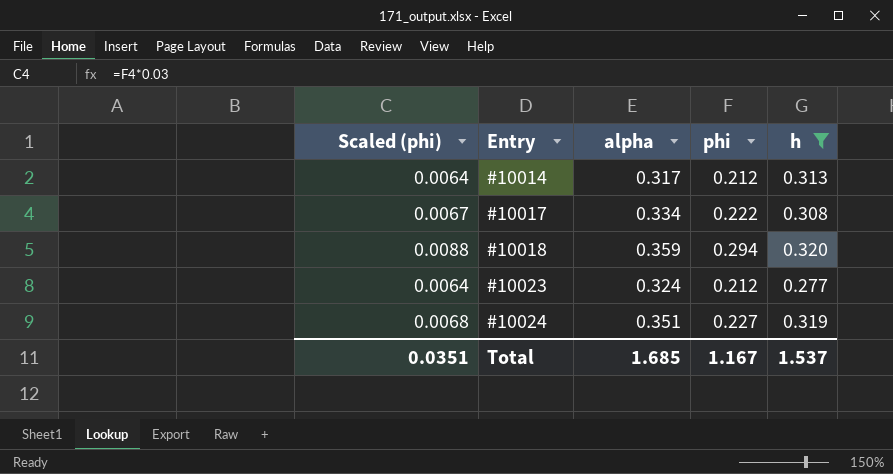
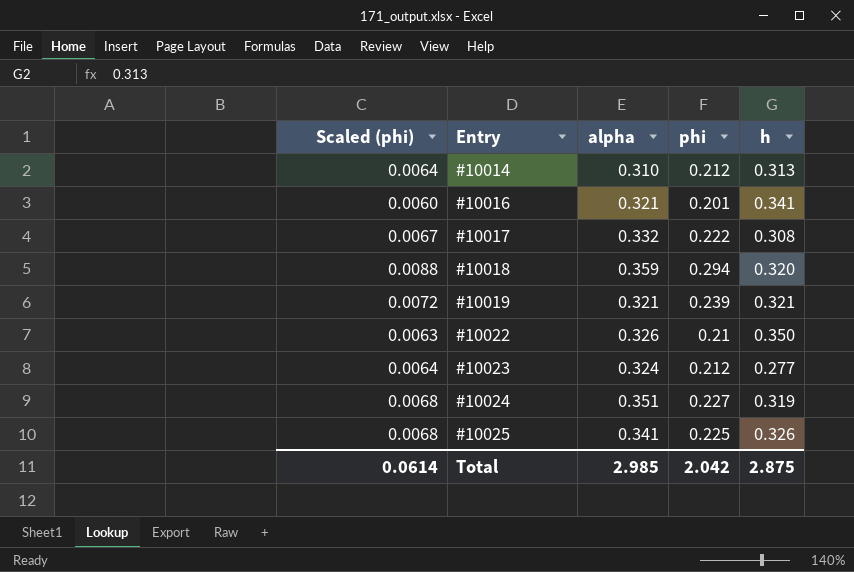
filter: h <= 0.320 -> none
#10014 | alpha: 0.317 -> 0.310
#10017 | alpha: 0.334 -> 0.332
Total | Scaled (phi): 0.0351 -> 0.0614
Total | alpha: 1.685 -> 2.985
Total | phi: 1.167 -> 2.042
Total | h: 1.537 -> 2.875

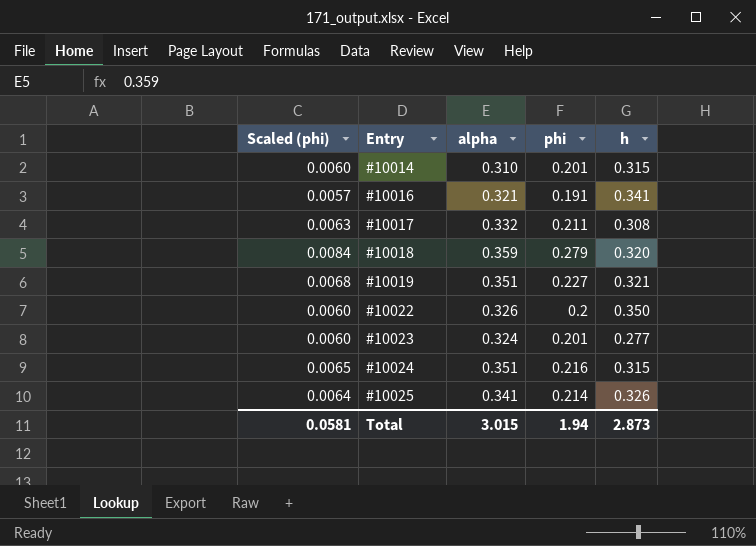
#10014 | Scaled (phi): 0.0064 -> 0.0060
#10014 | phi: 0.212 -> 0.201
#10014 | h: 0.313 -> 0.315
#10016 | Scaled (phi): 0.0060 -> 0.0057
#10016 | phi: 0.201 -> 0.191
#10017 | Scaled (phi): 0.0067 -> 0.0063
#10017 | phi: 0.222 -> 0.211
#10018 | Scaled (phi): 0.0088 -> 0.0084
#10018 | phi: 0.294 -> 0.279
#10019 | Scaled (phi): 0.0072 -> 0.0068
#10019 | alpha: 0.321 -> 0.351
#10019 | phi: 0.239 -> 0.227
#10022 | Scaled (phi): 0.0063 -> 0.0060
#10022 | phi: 0.21 -> 0.2
#10023 | Scaled (phi): 0.0064 -> 0.0060
#10023 | phi: 0.212 -> 0.201
#10024 | Scaled (phi): 0.0068 -> 0.0065
#10024 | phi: 0.227 -> 0.216
#10024 | h: 0.319 -> 0.315
#10025 | Scaled (phi): 0.0068 -> 0.0064
#10025 | phi: 0.225 -> 0.214
Total | Scaled (phi): 0.0614 -> 0.0581
Total | alpha: 2.985 -> 3.015
Total | phi: 2.042 -> 1.94
Total | h: 2.875 -> 2.873

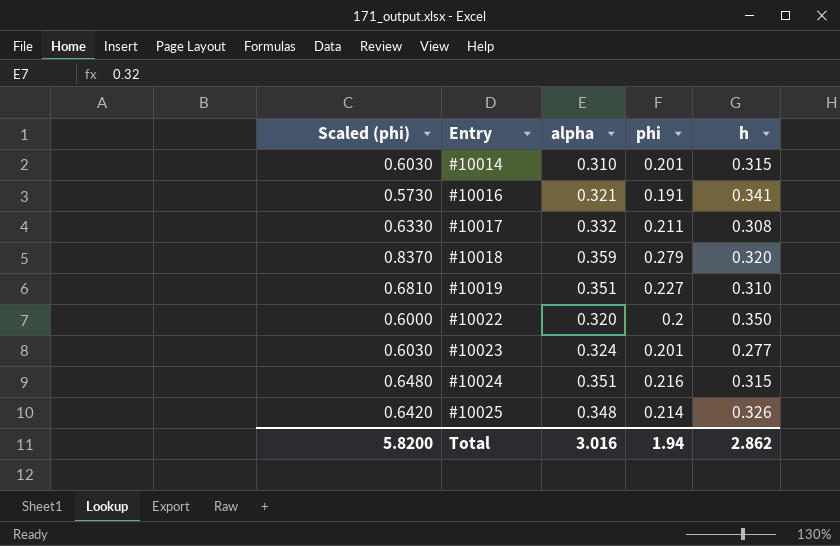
column Scaled (phi) | formula: [phi] * 0.03 -> [phi] * 3
#10019 | h: 0.321 -> 0.310
#10022 | alpha: 0.326 -> 0.320
#10025 | alpha: 0.341 -> 0.348
Total | Scaled (phi): 0.0581 -> 5.8200
Total | alpha: 3.015 -> 3.016
Total | h: 2.873 -> 2.862

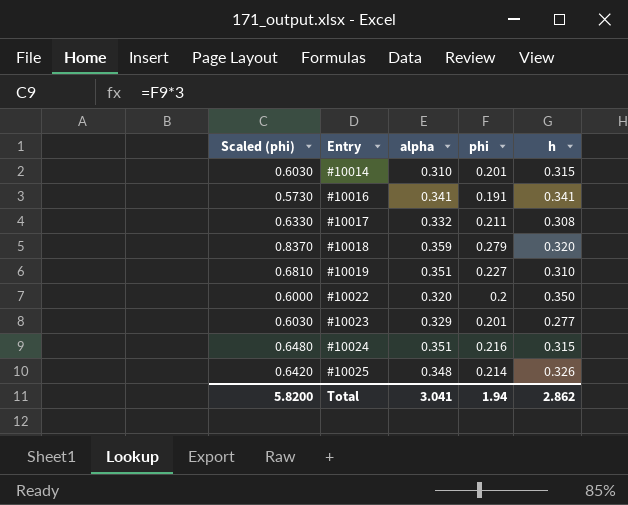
#10016 | alpha: 0.321 -> 0.341
#10023 | alpha: 0.324 -> 0.329
Total | alpha: 3.016 -> 3.041

